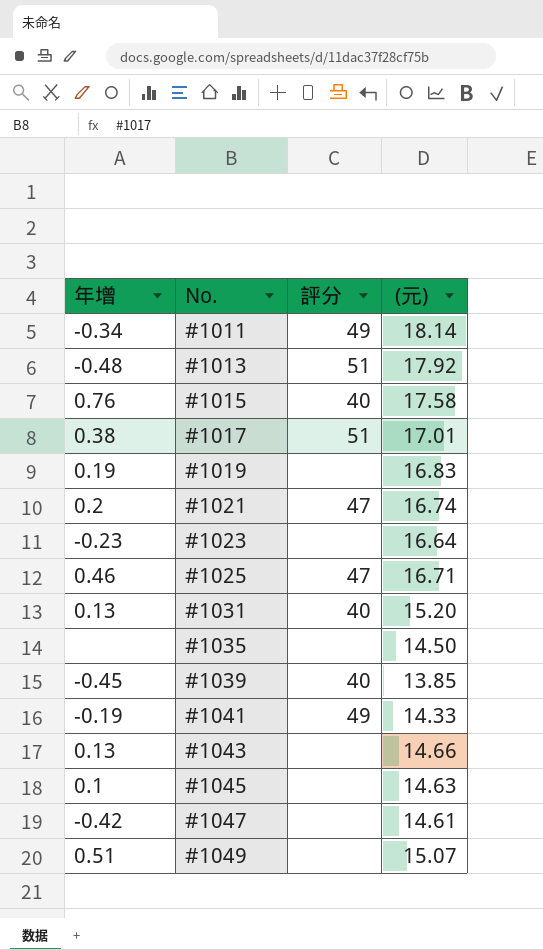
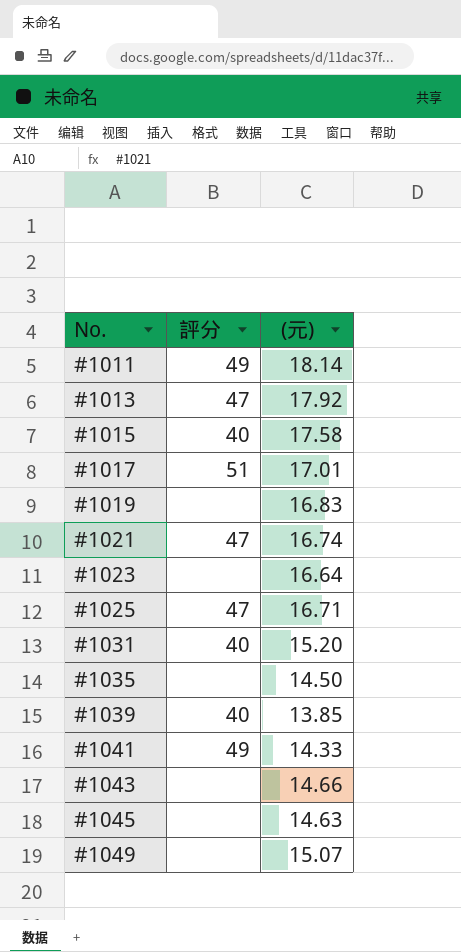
column 年增 | position: 1 -> none
row #1047: -0.42 | none | 14.61 -> none
#1013 | 評分: 51 -> 47

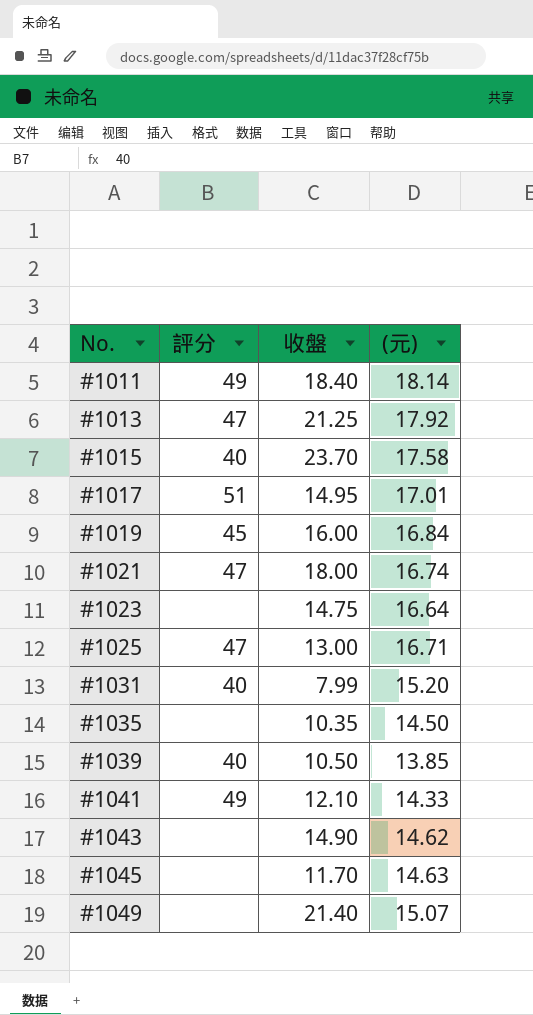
column 收盤 | position: none -> 3
#1019 | 評分: none -> 45
#1019 | (元): 16.83 -> 16.84
#1043 | (元): 14.66 -> 14.62

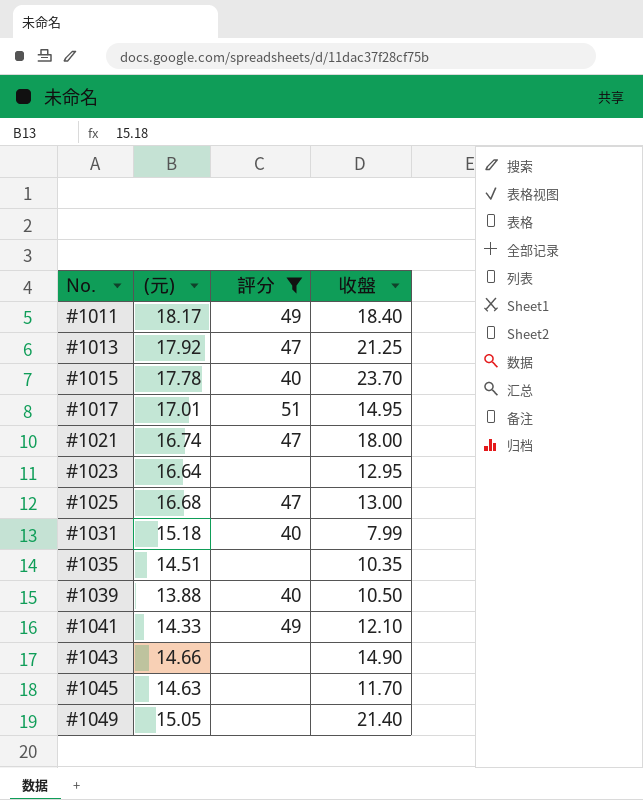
filter: none -> 評分 != 45
column (元) | position: 4 -> 2
#1011 | (元): 18.14 -> 18.17
#1015 | (元): 17.58 -> 17.78
#1023 | 收盤: 14.75 -> 12.95
#1025 | (元): 16.71 -> 16.68
#1031 | (元): 15.20 -> 15.18
#1035 | (元): 14.50 -> 14.51
#1039 | (元): 13.85 -> 13.88
#1043 | (元): 14.62 -> 14.66
#1049 | (元): 15.07 -> 15.05

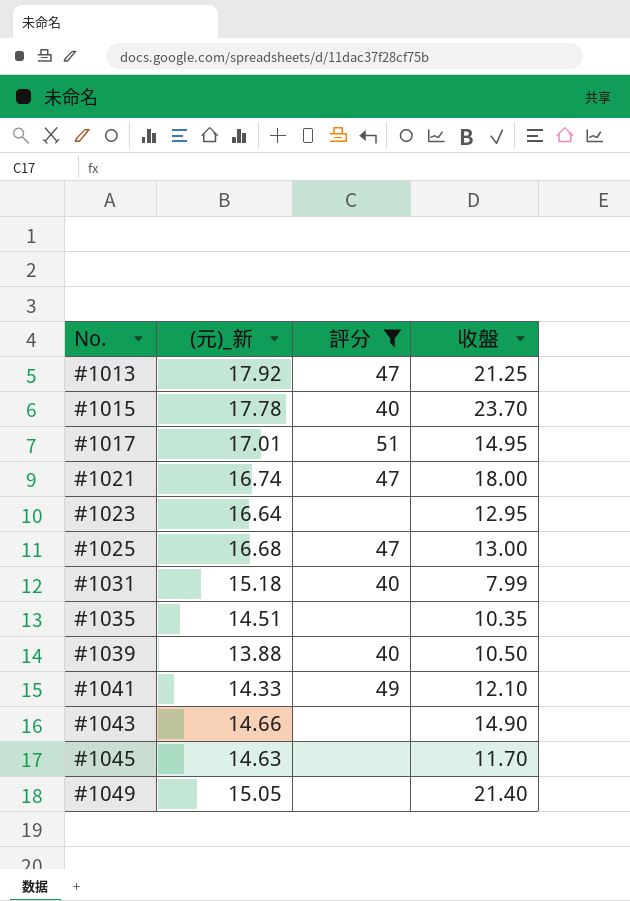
column name: (元) -> (元)_新
row #1011: 18.17 | 49 | 18.40 -> none

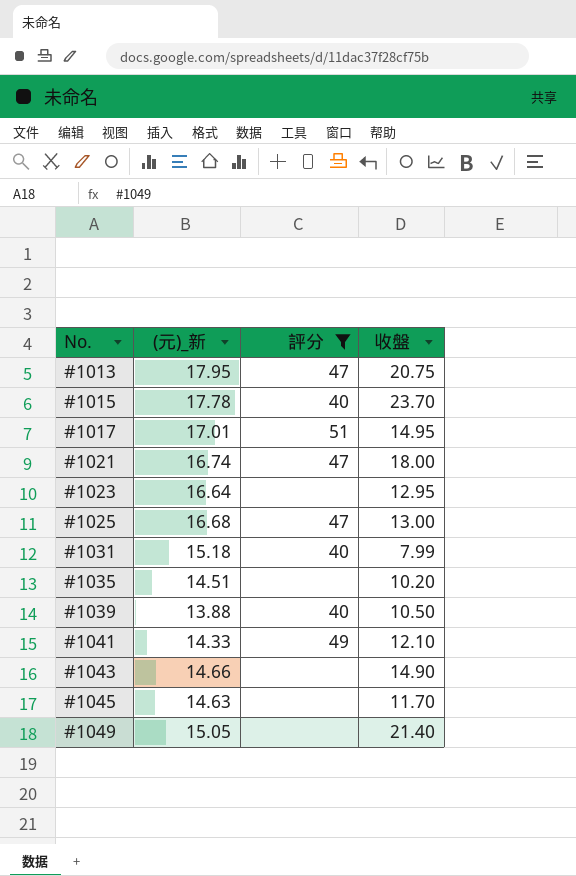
#1013 | (元)_新: 17.92 -> 17.95
#1013 | 收盤: 21.25 -> 20.75
#1035 | 收盤: 10.35 -> 10.20

